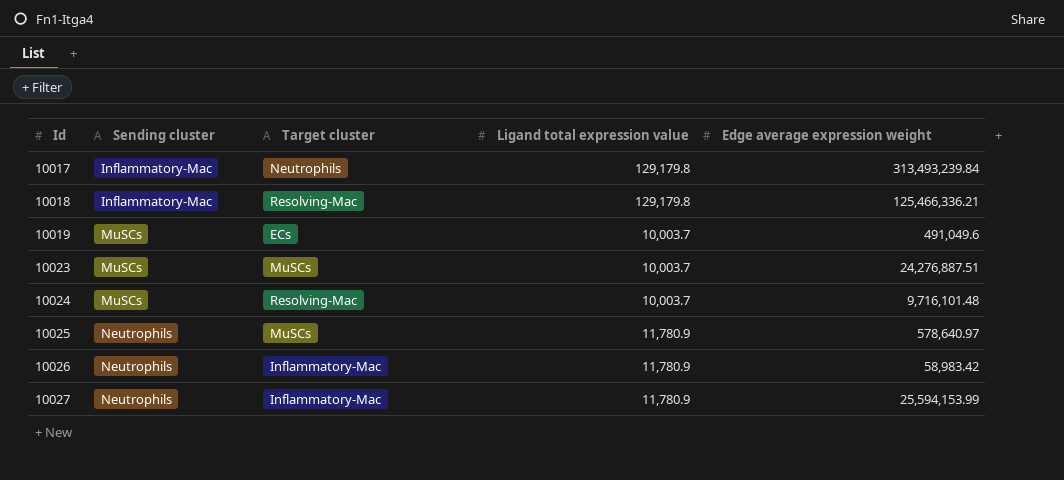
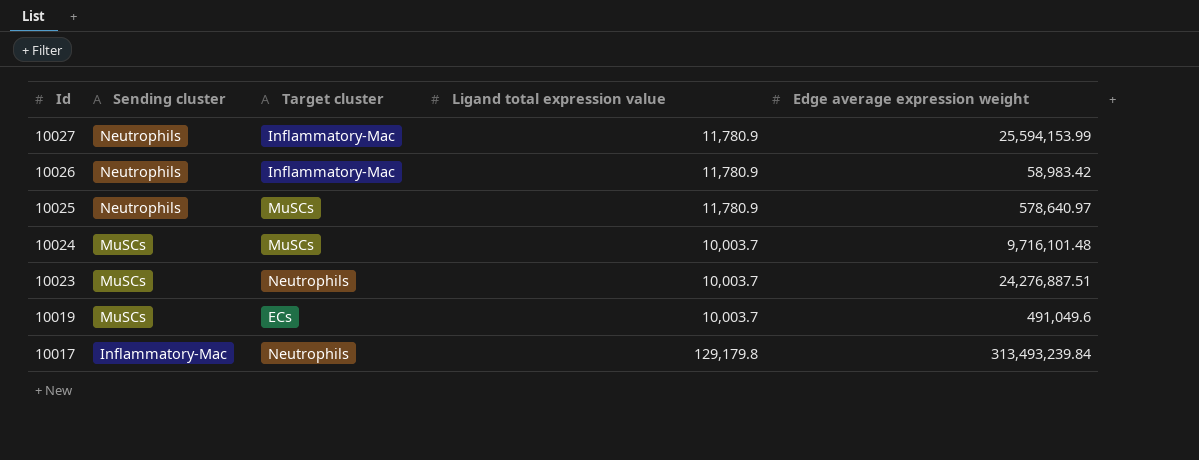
row order: Id ascending -> Id descending
row 10018: Inflammatory-Mac | Resolving-Mac | 129,179.8 | 125,466,336.21 -> none
10024 | Target cluster: Resolving-Mac -> MuSCs
10023 | Target cluster: MuSCs -> Neutrophils

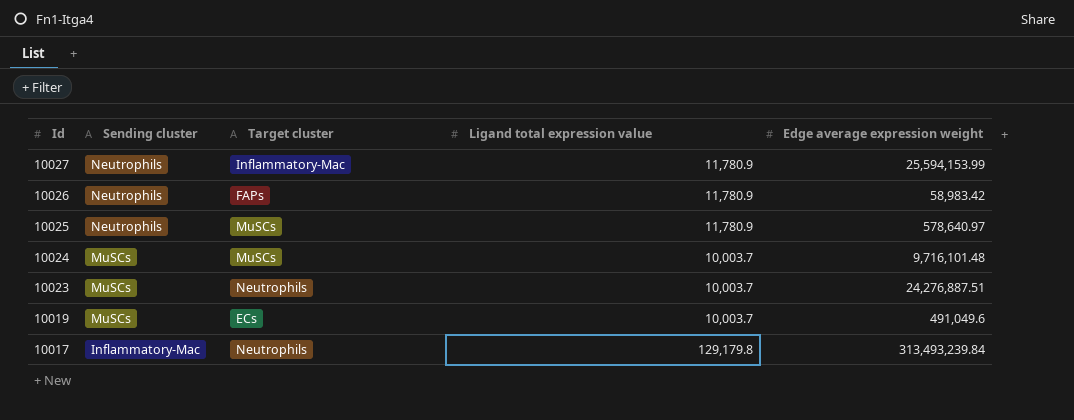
10026 | Target cluster: Inflammatory-Mac -> FAPs

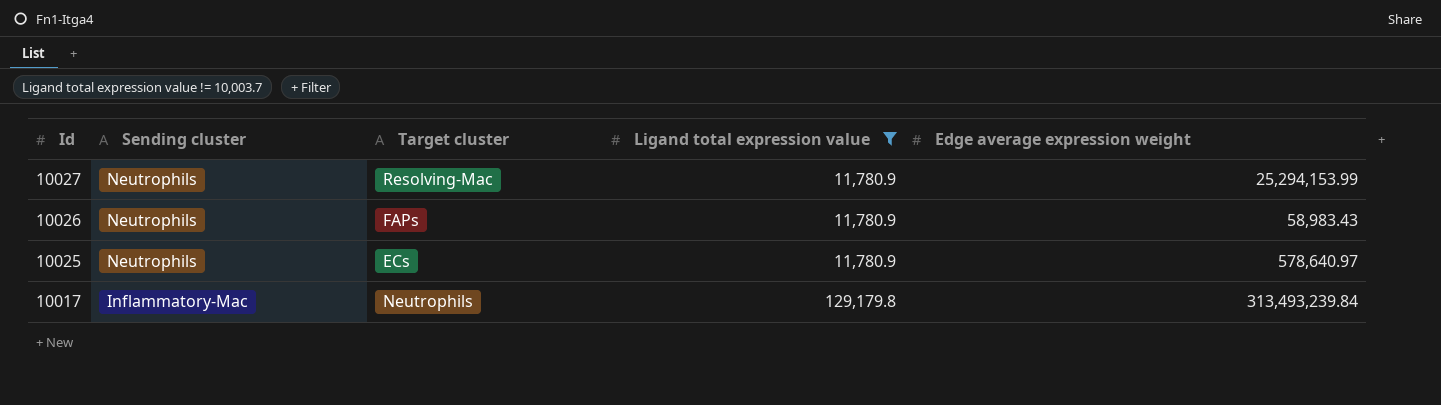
filter: none -> Ligand total expression value != 10,003.7
10027 | Target cluster: Inflammatory-Mac -> Resolving-Mac
10027 | Edge average expression weight: 25,594,153.99 -> 25,294,153.99
10026 | Edge average expression weight: 58,983.42 -> 58,983.43
10025 | Target cluster: MuSCs -> ECs

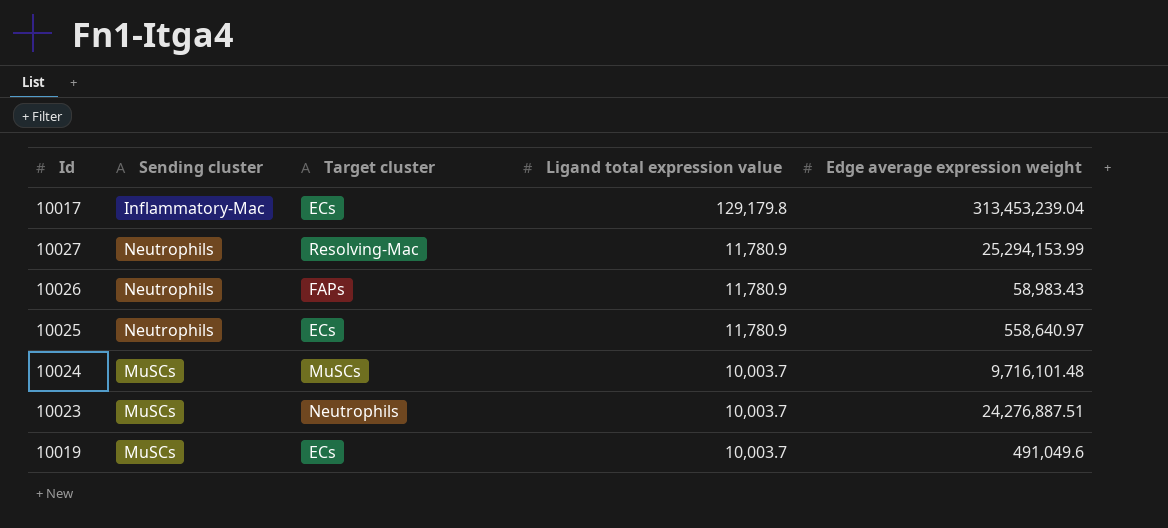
filter: Ligand total expression value != 10,003.7 -> none
row order: Id descending -> Ligand total expression value descending
10017 | Target cluster: Neutrophils -> ECs
10017 | Edge average expression weight: 313,493,239.84 -> 313,453,239.04
10025 | Edge average expression weight: 578,640.97 -> 558,640.97

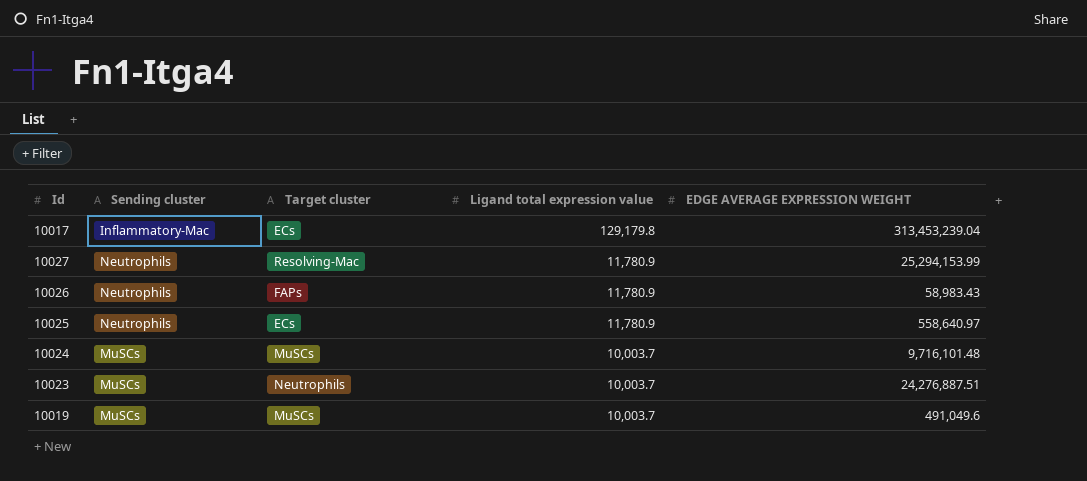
column name: Edge average expression weight -> EDGE AVERAGE EXPRESSION WEIGHT
10019 | Target cluster: ECs -> MuSCs

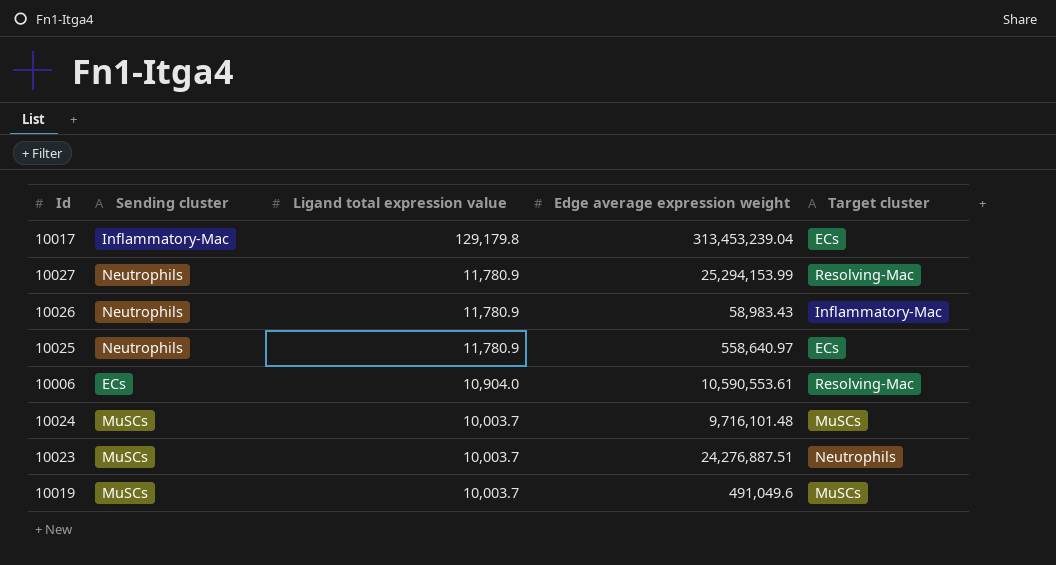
column name: EDGE AVERAGE EXPRESSION WEIGHT -> Edge average expression weight
column Target cluster | position: 3 -> 5
10026 | Target cluster: FAPs -> Inflammatory-Mac
row 10006: none -> ECs | 10,904.0 | 10,590,553.61 | Resolving-Mac

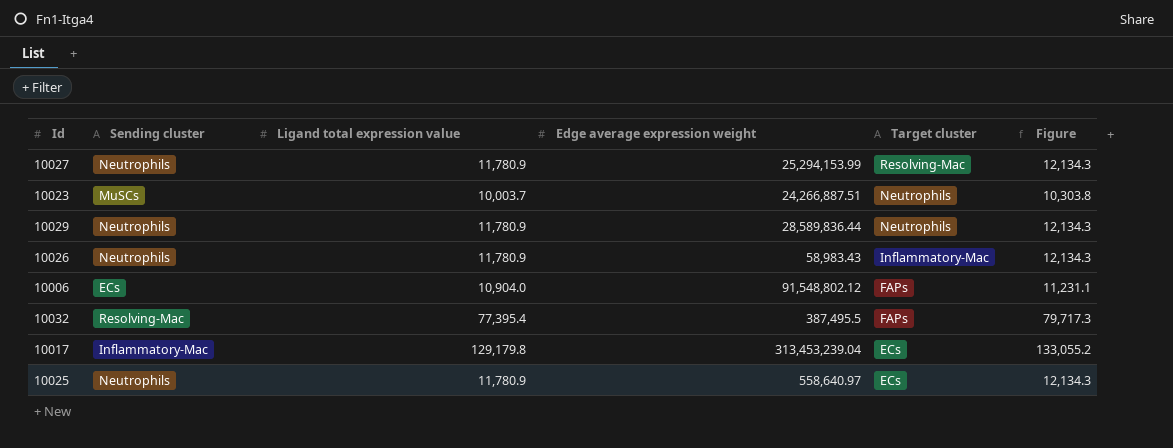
row order: Ligand total expression value descending -> Target cluster descending
column Figure | formula: none -> [Ligand total expression value] * 1.03
row 10024: MuSCs | 10,003.7 | 9,716,101.48 | MuSCs -> none
row 10019: MuSCs | 10,003.7 | 491,049.6 | MuSCs -> none
10023 | Edge average expression weight: 24,276,887.51 -> 24,266,887.51
row 10029: none -> Neutrophils | 11,780.9 | 28,589,836.44 | Neutrophils | 12,134.3
10006 | Edge average expression weight: 10,590,553.61 -> 91,548,802.12
10006 | Target cluster: Resolving-Mac -> FAPs
row 10032: none -> Resolving-Mac | 77,395.4 | 387,495.5 | FAPs | 79,717.3

